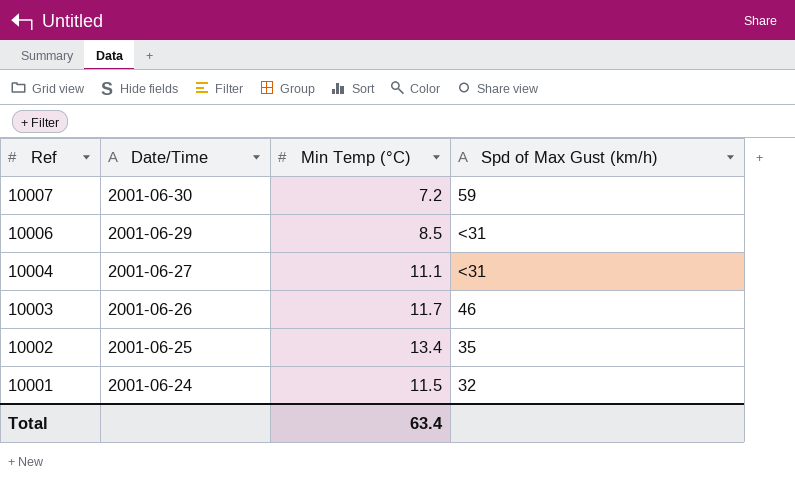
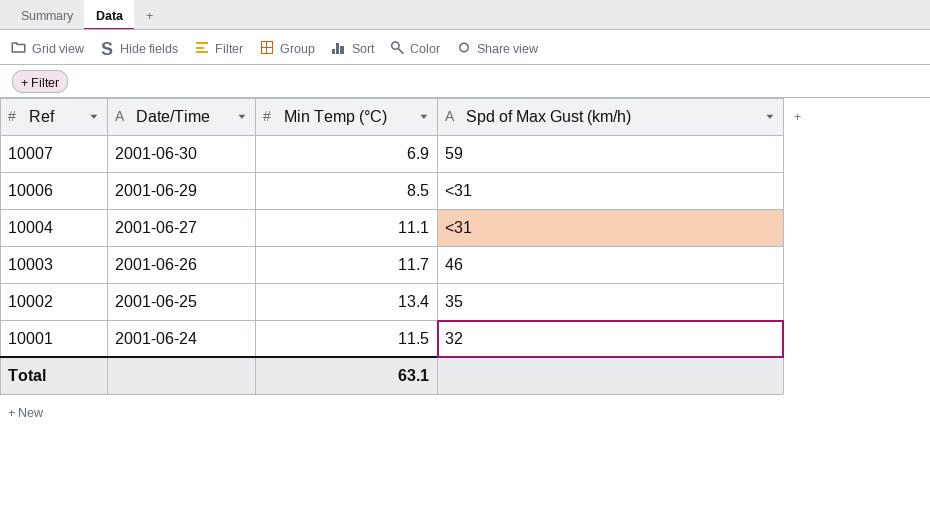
10007 | Min Temp (°C): 7.2 -> 6.9
Total | Min Temp (°C): 63.4 -> 63.1

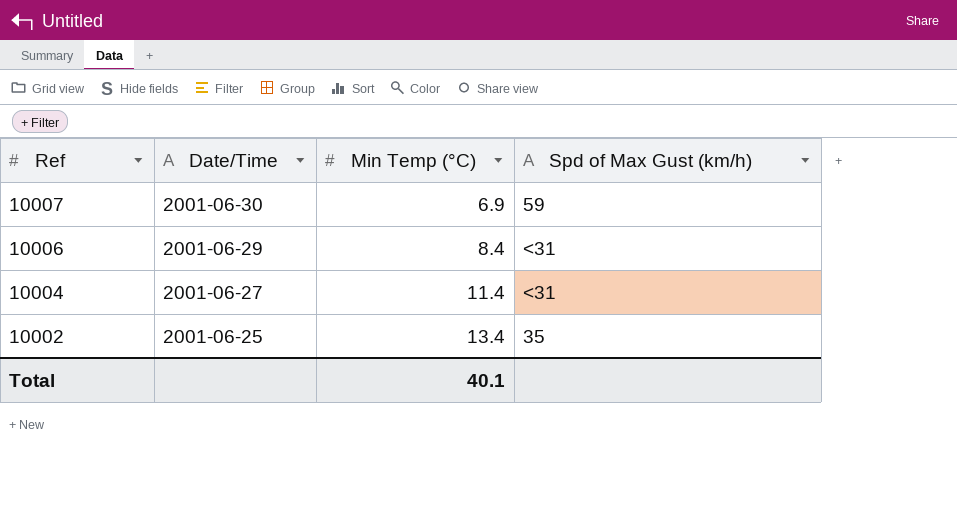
row 10003: 2001-06-26 | 11.7 | 46 -> none
row 10001: 2001-06-24 | 11.5 | 32 -> none
10006 | Min Temp (°C): 8.5 -> 8.4
10004 | Min Temp (°C): 11.1 -> 11.4
Total | Min Temp (°C): 63.1 -> 40.1

